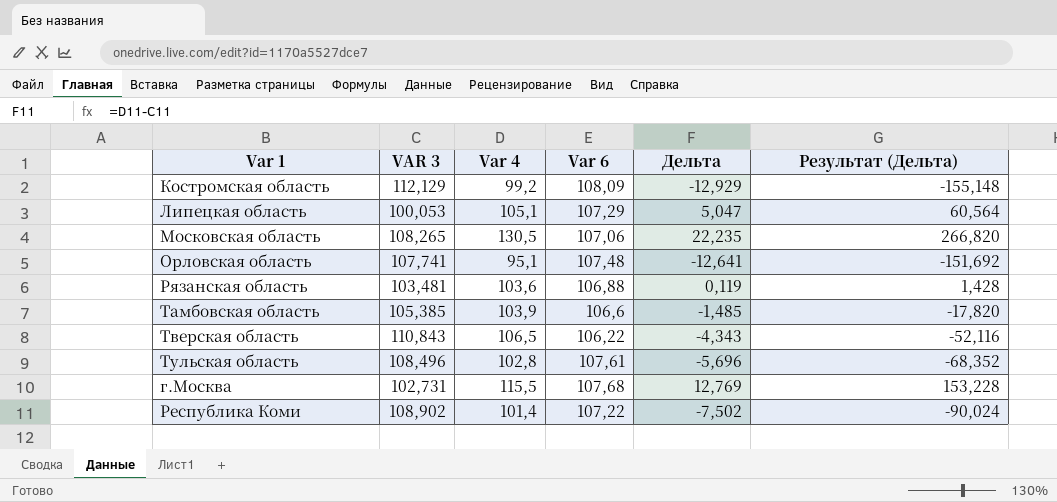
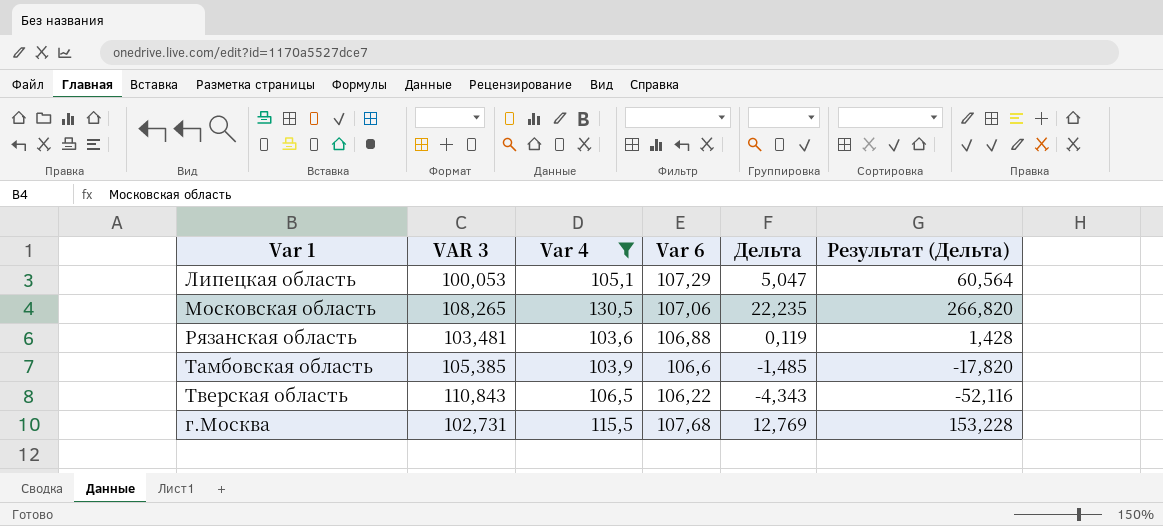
filter: none -> Var 4 >= 103,6

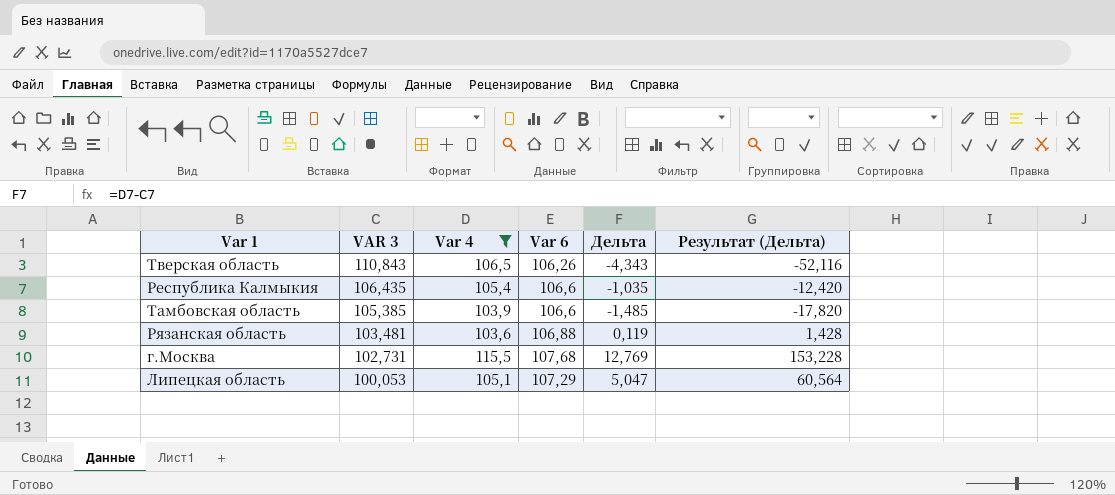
row order: none -> VAR 3 descending
row Московская область: 108,265 | 130,5 | 107,06 | 22,235 | 266,820 -> none
Тверская область | Var 6: 106,22 -> 106,26
row Республика Калмыкия: none -> 106,435 | 105,4 | 106,6 | -1,035 | -12,420

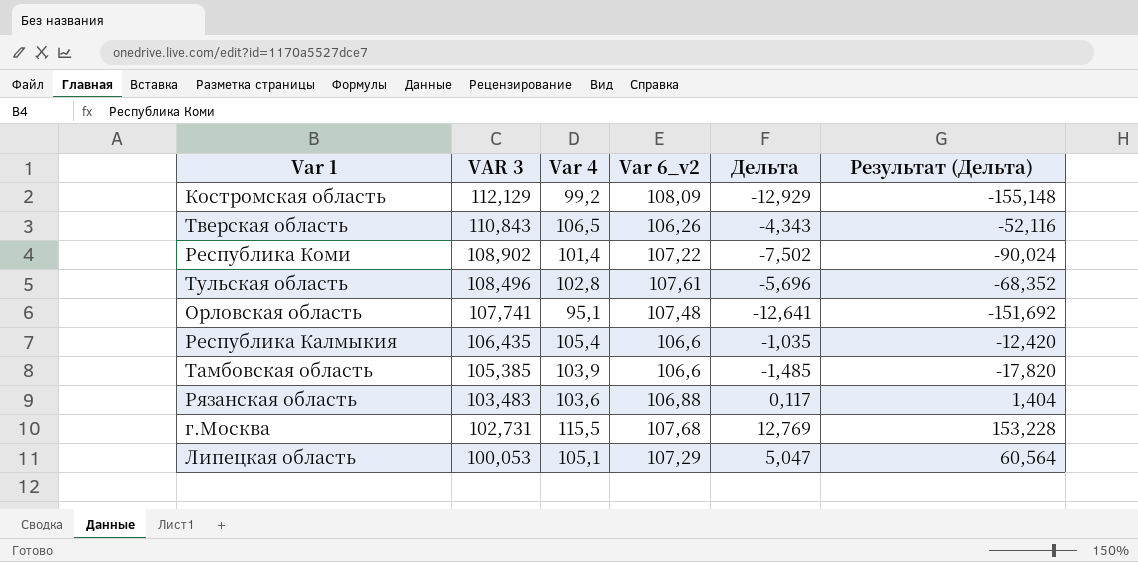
filter: Var 4 >= 103,6 -> none
column name: Var 6 -> Var 6_v2
Рязанская область | VAR 3: 103,481 -> 103,483
Рязанская область | Дельта: 0,119 -> 0,117
Рязанская область | Результат (Дельта): 1,428 -> 1,404

